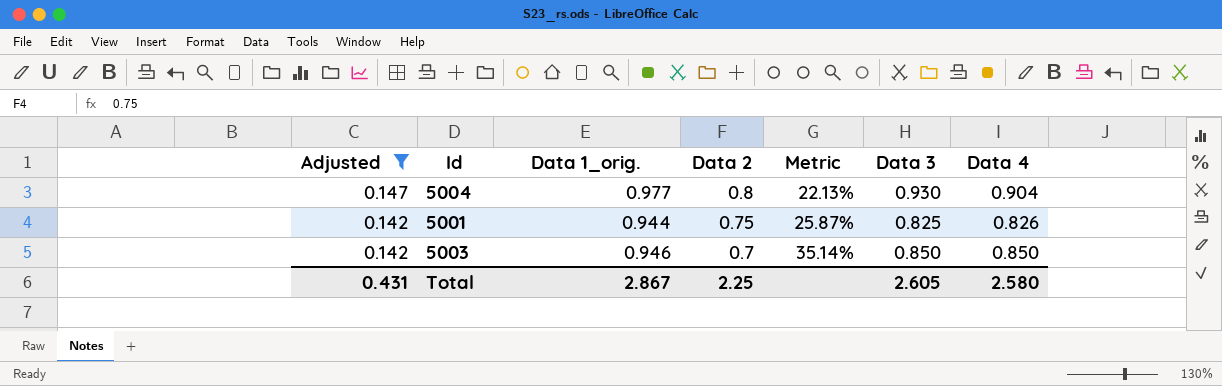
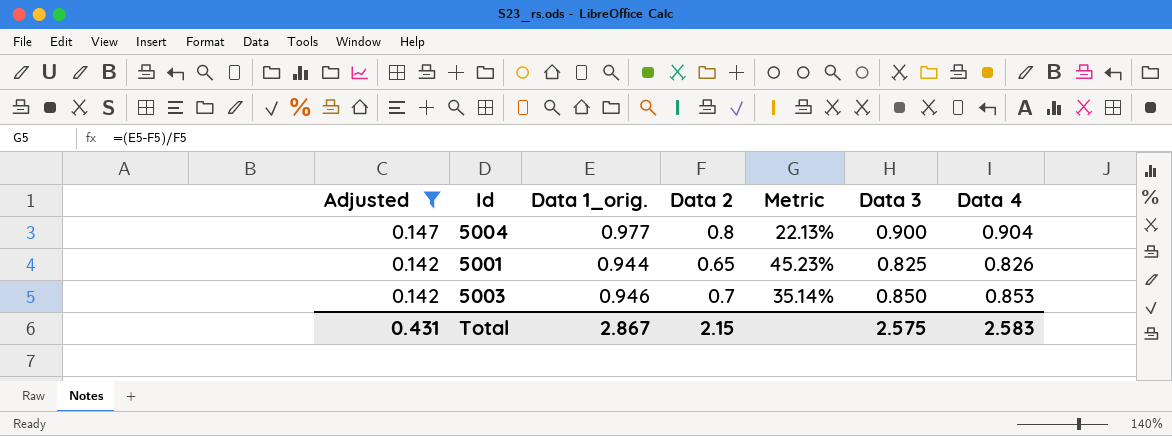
5004 | Data 3: 0.930 -> 0.900
5001 | Data 2: 0.75 -> 0.65
5001 | Metric: 25.87% -> 45.23%
5003 | Data 4: 0.850 -> 0.853
Total | Data 2: 2.25 -> 2.15
Total | Data 3: 2.605 -> 2.575
Total | Data 4: 2.580 -> 2.583

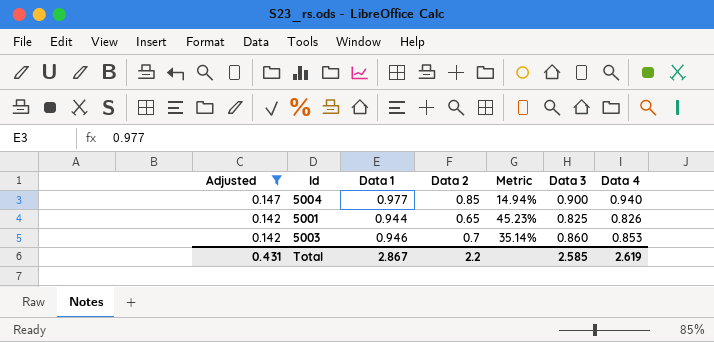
column name: Data 1_orig. -> Data 1
5004 | Data 2: 0.8 -> 0.85
5004 | Metric: 22.13% -> 14.94%
5004 | Data 4: 0.904 -> 0.940
5003 | Data 3: 0.850 -> 0.860
Total | Data 2: 2.15 -> 2.2
Total | Data 3: 2.575 -> 2.585
Total | Data 4: 2.583 -> 2.619

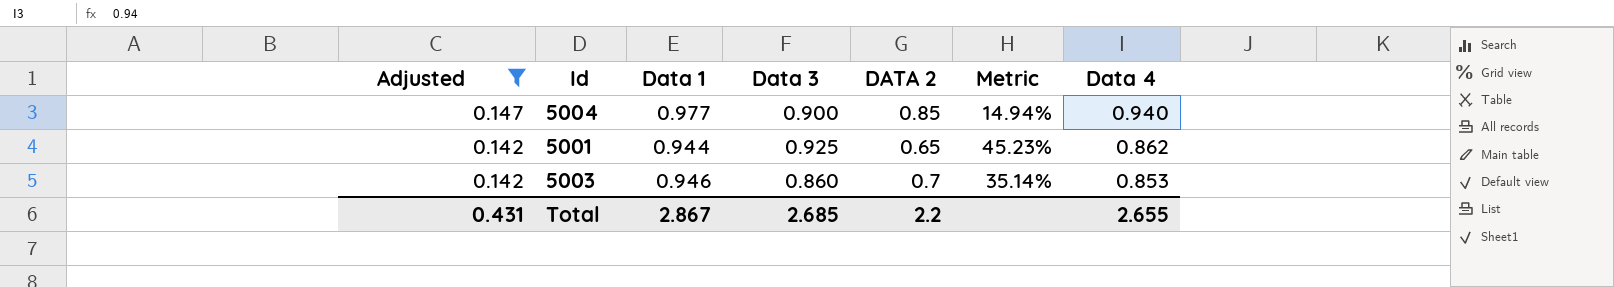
column Data 3 | position: 6 -> 4
column name: Data 2 -> DATA 2
5001 | Data 3: 0.825 -> 0.925
5001 | Data 4: 0.826 -> 0.862
Total | Data 3: 2.585 -> 2.685
Total | Data 4: 2.619 -> 2.655

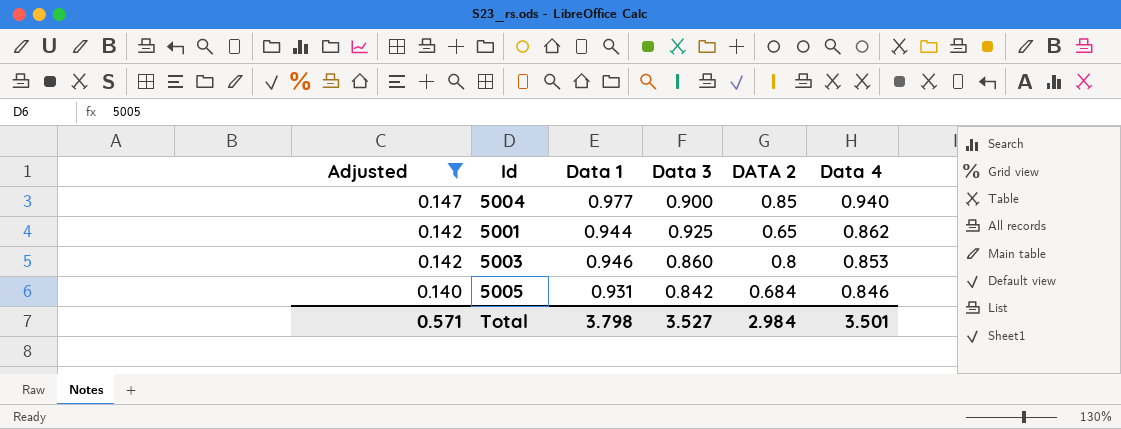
column Metric | formula: ([Data 1] - [DATA 2]) / [DATA 2] -> none
5003 | DATA 2: 0.7 -> 0.8
row 5005: none -> 0.140 | 0.931 | 0.842 | 0.684 | 0.846
Total | Adjusted: 0.431 -> 0.571
Total | Data 1: 2.867 -> 3.798
Total | Data 3: 2.685 -> 3.527
Total | DATA 2: 2.2 -> 2.984
Total | Data 4: 2.655 -> 3.501

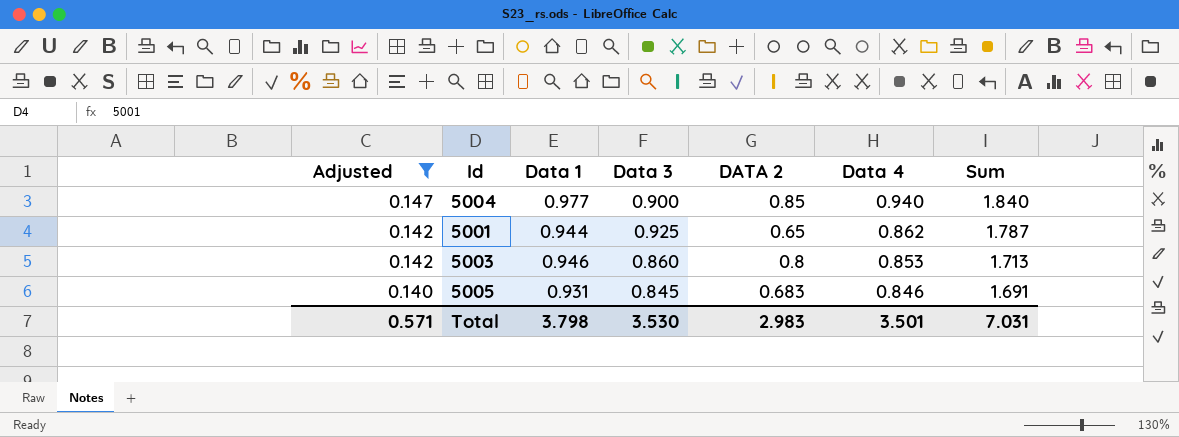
column Sum | formula: none -> [Data 3] + [Data 4]
5005 | Data 3: 0.842 -> 0.845
5005 | DATA 2: 0.684 -> 0.683
Total | Data 3: 3.527 -> 3.530
Total | DATA 2: 2.984 -> 2.983

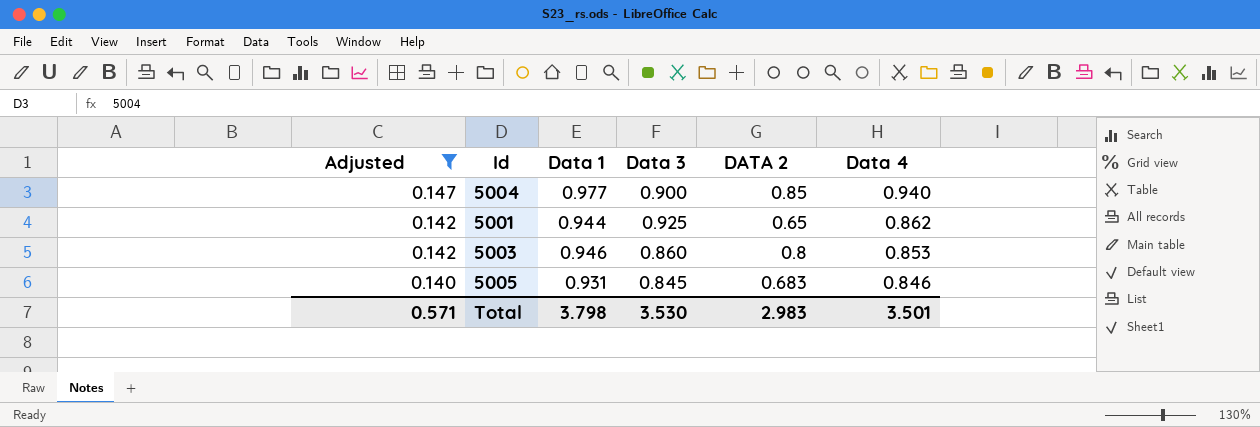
column Sum | formula: [Data 3] + [Data 4] -> none

